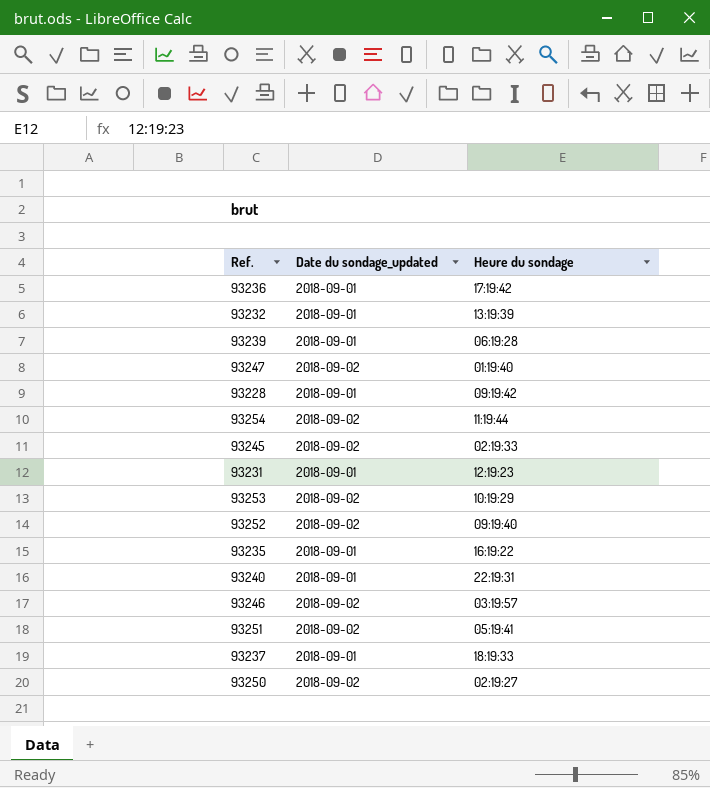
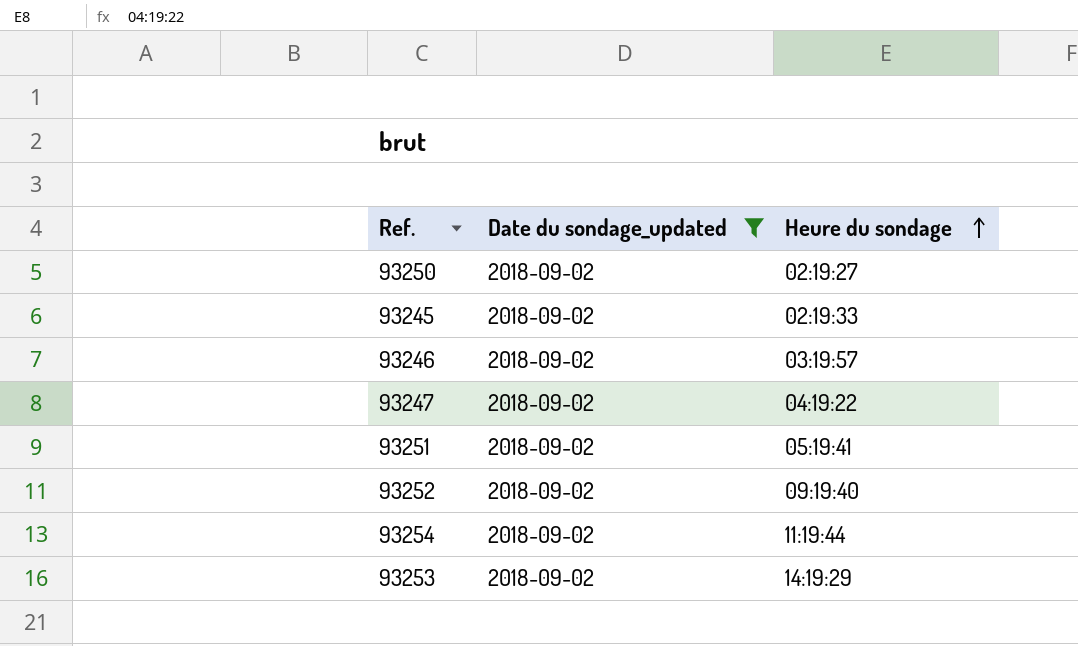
filter: none -> Date du sondage_updated = 2018-09-02
row order: none -> Heure du sondage ascending
93247 | Heure du sondage: 01:19:40 -> 04:19:22
93253 | Heure du sondage: 10:19:29 -> 14:19:29

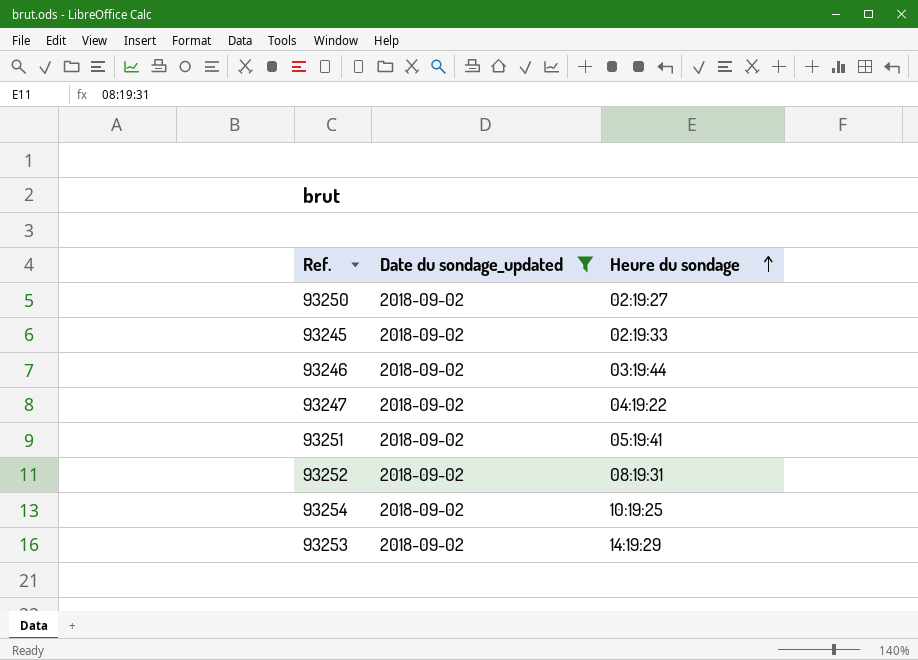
93246 | Heure du sondage: 03:19:57 -> 03:19:44
93252 | Heure du sondage: 09:19:40 -> 08:19:31
93254 | Heure du sondage: 11:19:44 -> 10:19:25

